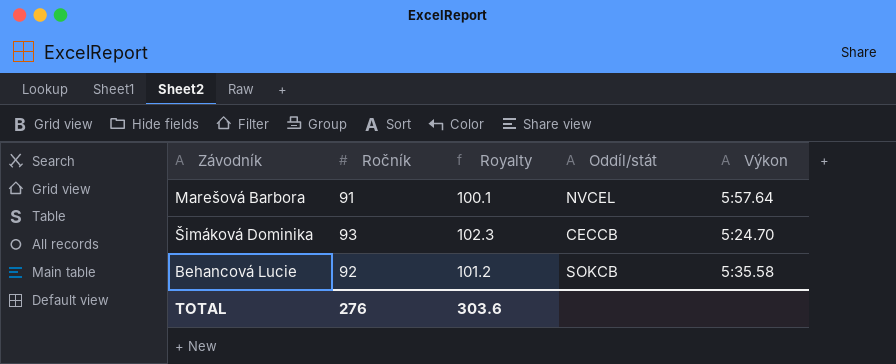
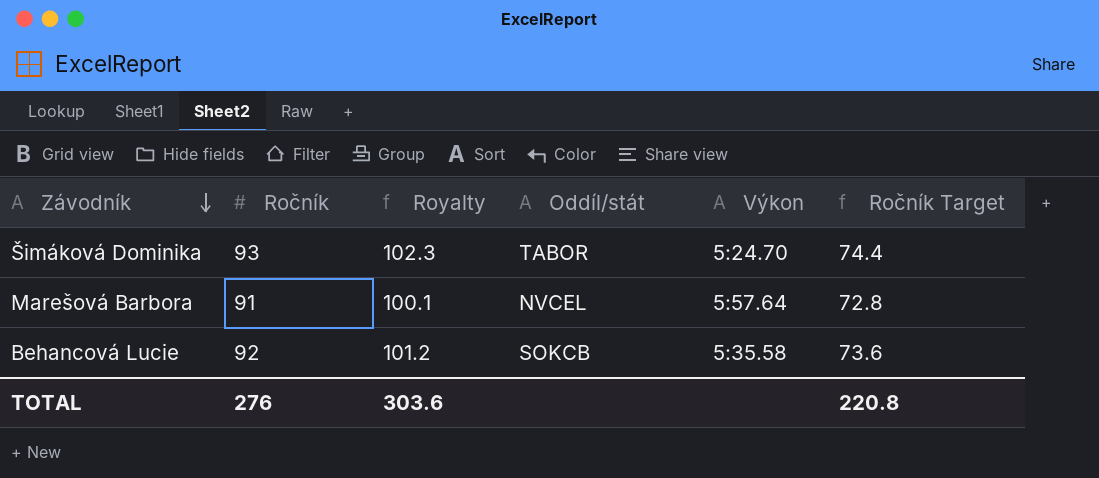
row order: none -> Závodník descending
column Ročník Target | formula: none -> [Ročník] * 0.8
Šimáková Dominika | Oddíl/stát: CECCB -> TABOR

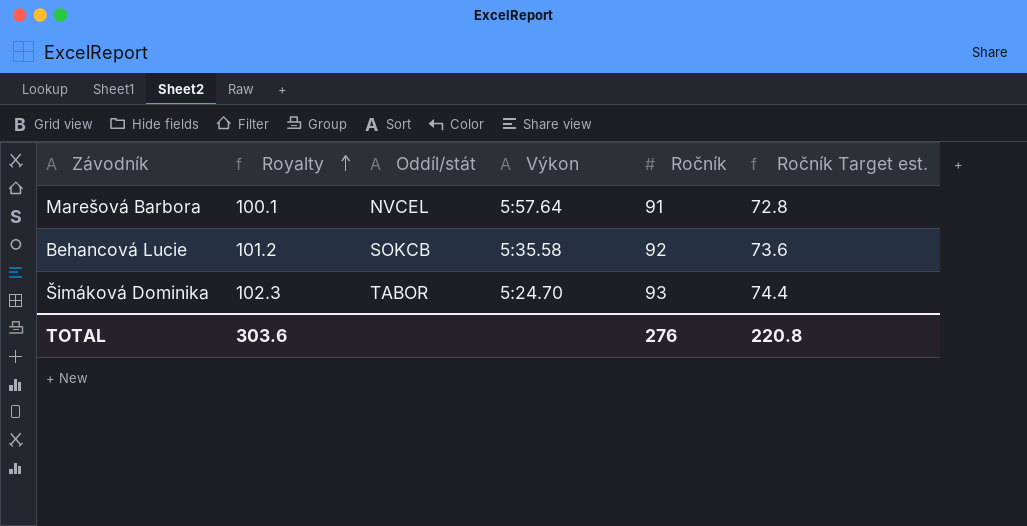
row order: Závodník descending -> Royalty ascending
column Ročník | position: 2 -> 5
column name: Ročník Target -> Ročník Target est.

